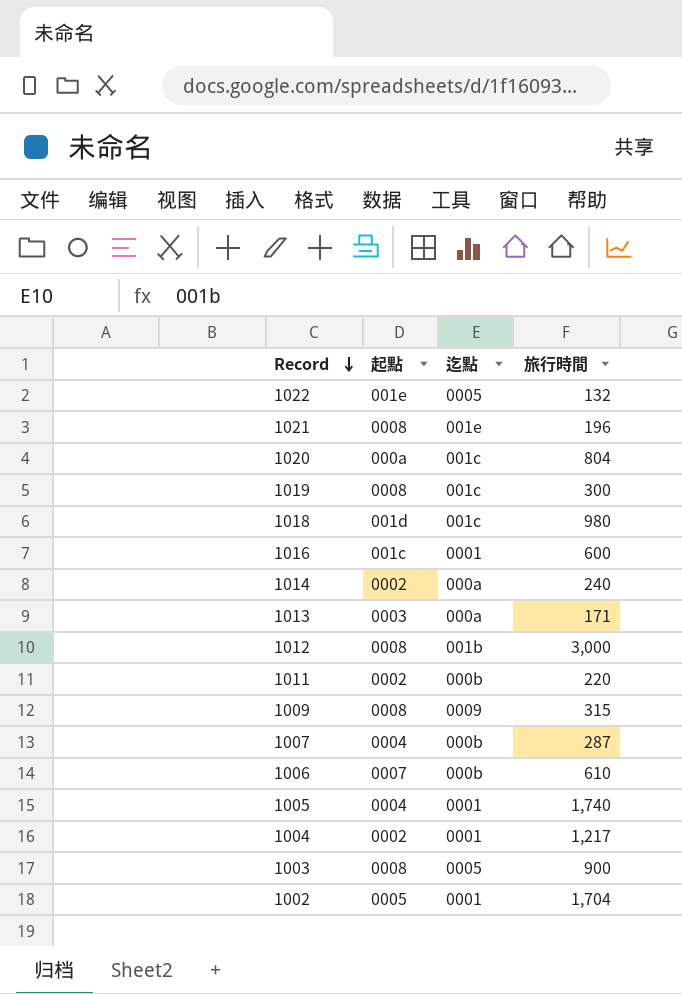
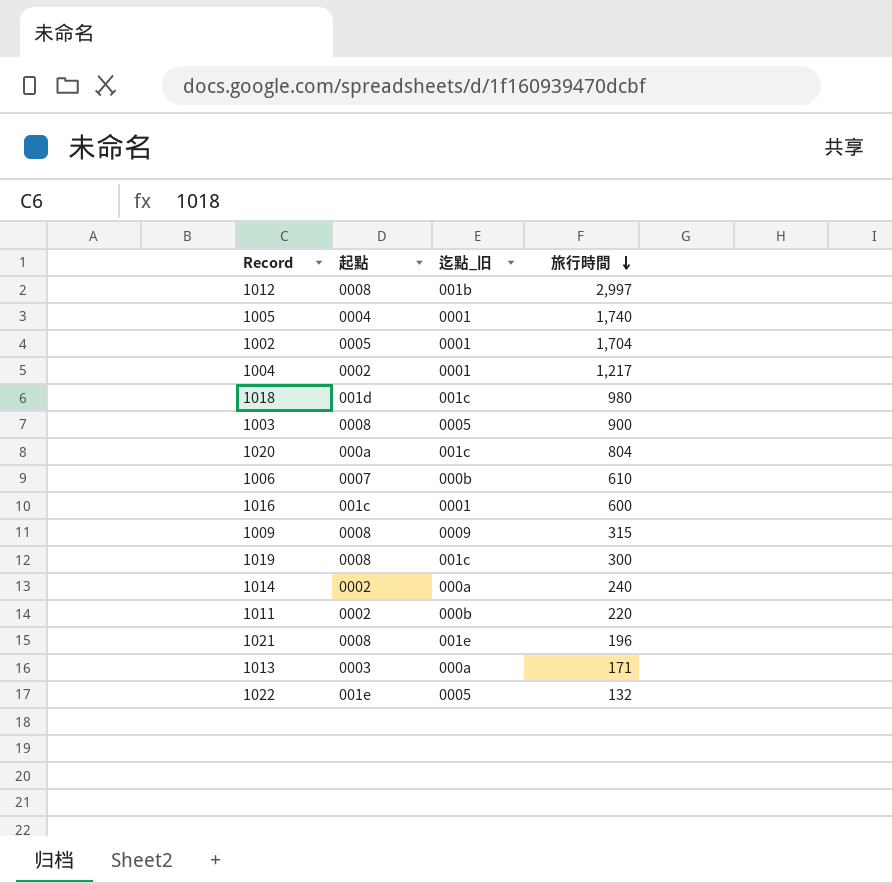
row order: Record descending -> 旅行時間 descending
column name: 迄點 -> 迄點_旧
row 1007: 0004 | 000b | 287 -> none
1012 | 旅行時間: 3,000 -> 2,997

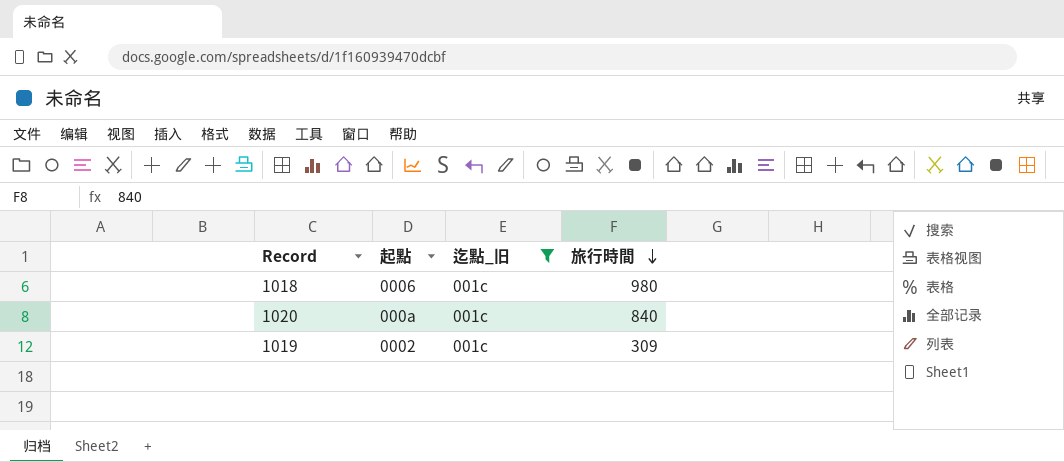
filter: none -> 迄點_旧 = 001c
1018 | 起點: 001d -> 0006
1020 | 旅行時間: 804 -> 840
1019 | 起點: 0008 -> 0002
1019 | 旅行時間: 300 -> 309

